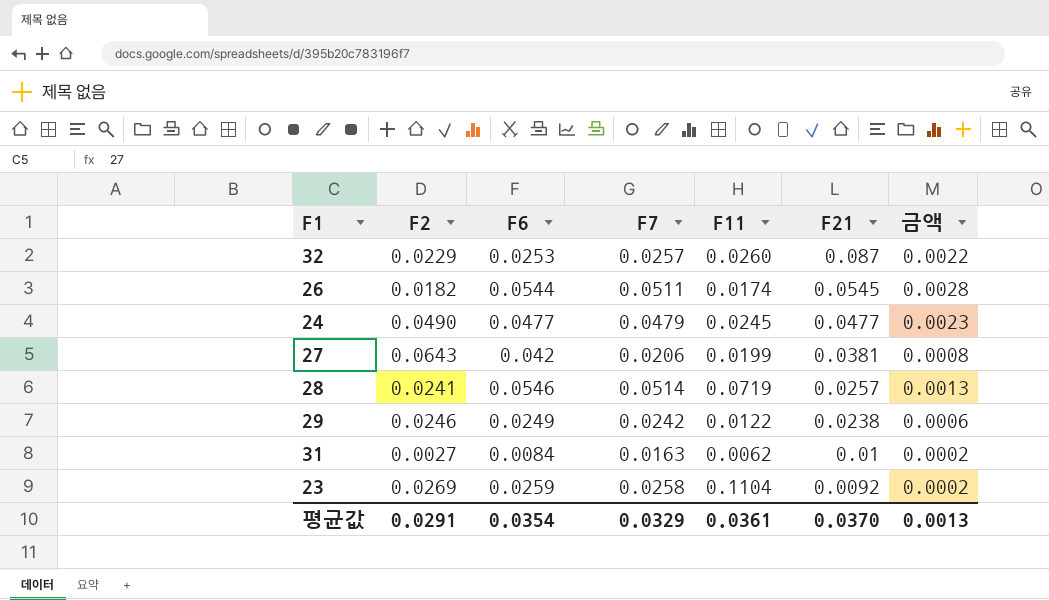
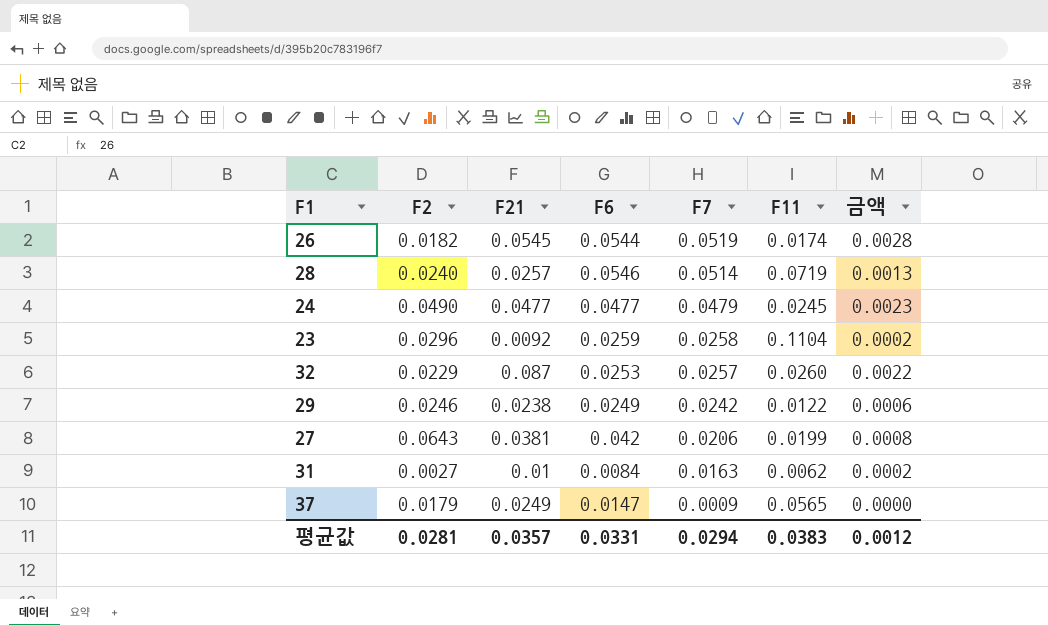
row order: F21 descending -> F7 descending
column F21 | position: 6 -> 3
26 | F7: 0.0511 -> 0.0519
28 | F2: 0.0241 -> 0.0240
23 | F2: 0.0269 -> 0.0296
row 37: none -> 0.0179 | 0.0249 | 0.0147 | 0.0009 | 0.0565 | 0.0000
평균값 | F2: 0.0291 -> 0.0281
평균값 | F21: 0.0370 -> 0.0357
평균값 | F6: 0.0354 -> 0.0331
평균값 | F7: 0.0329 -> 0.0294
평균값 | F11: 0.0361 -> 0.0383
평균값 | 금액: 0.0013 -> 0.0012

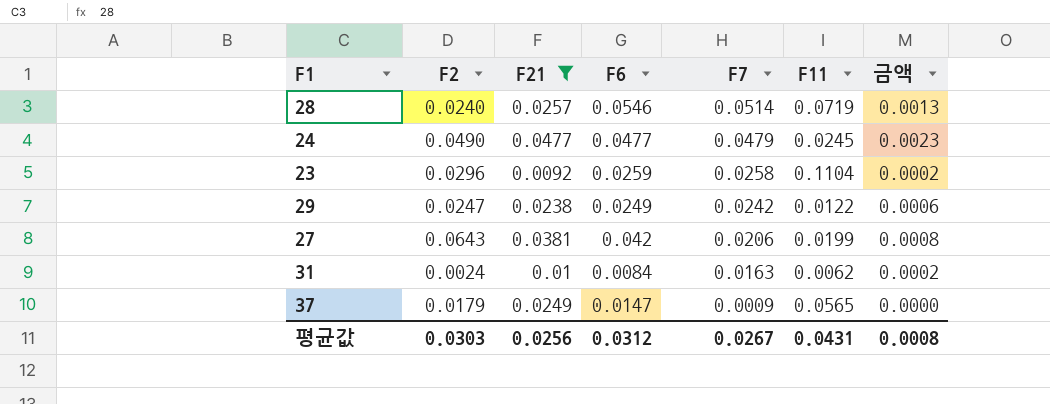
filter: none -> F21 <= 0.0477
29 | F2: 0.0246 -> 0.0247
31 | F2: 0.0027 -> 0.0024
평균값 | F2: 0.0281 -> 0.0303
평균값 | F21: 0.0357 -> 0.0256
평균값 | F6: 0.0331 -> 0.0312
평균값 | F7: 0.0294 -> 0.0267
평균값 | F11: 0.0383 -> 0.0431
평균값 | 금액: 0.0012 -> 0.0008

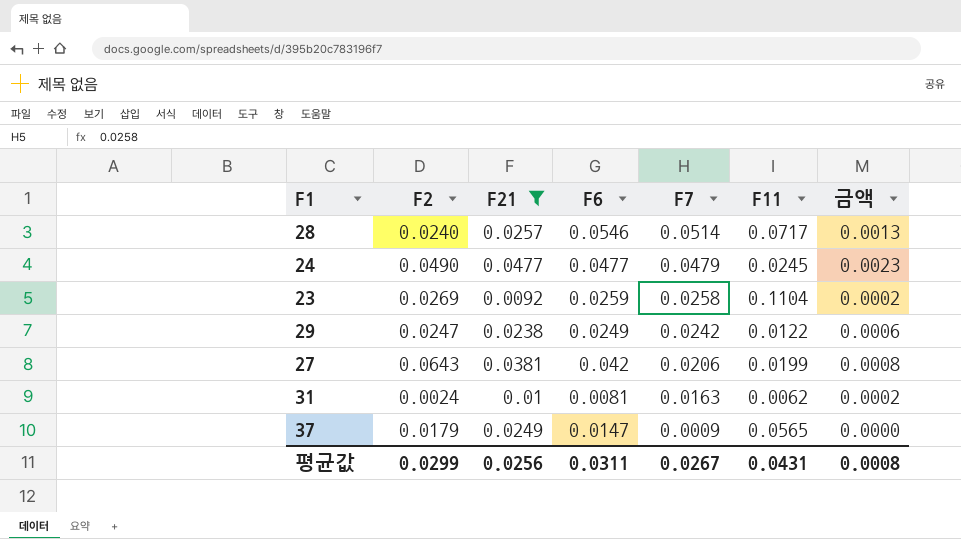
28 | F11: 0.0719 -> 0.0717
23 | F2: 0.0296 -> 0.0269
31 | F6: 0.0084 -> 0.0081
평균값 | F2: 0.0303 -> 0.0299
평균값 | F6: 0.0312 -> 0.0311

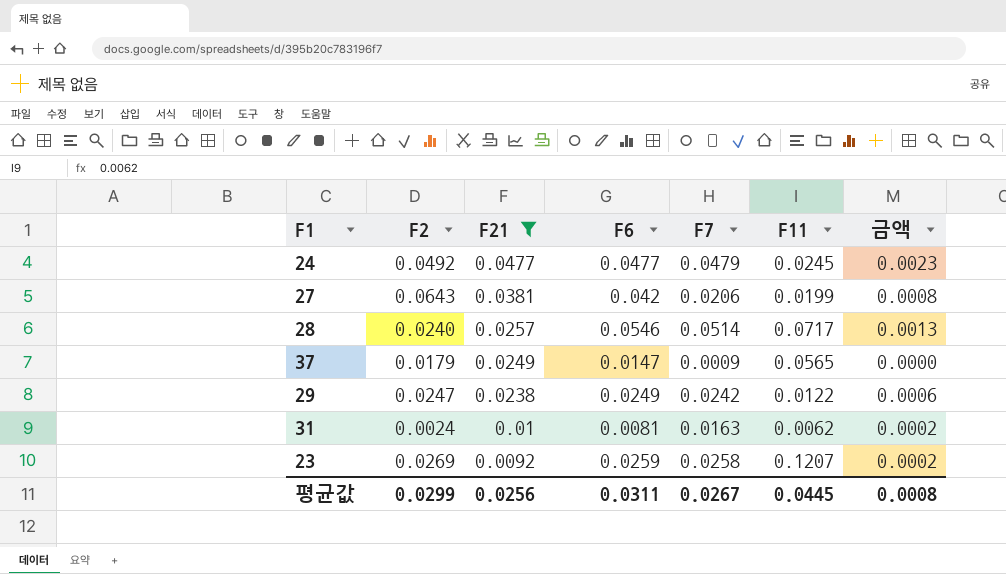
row order: F7 descending -> F21 descending
24 | F2: 0.0490 -> 0.0492
23 | F11: 0.1104 -> 0.1207
평균값 | F11: 0.0431 -> 0.0445

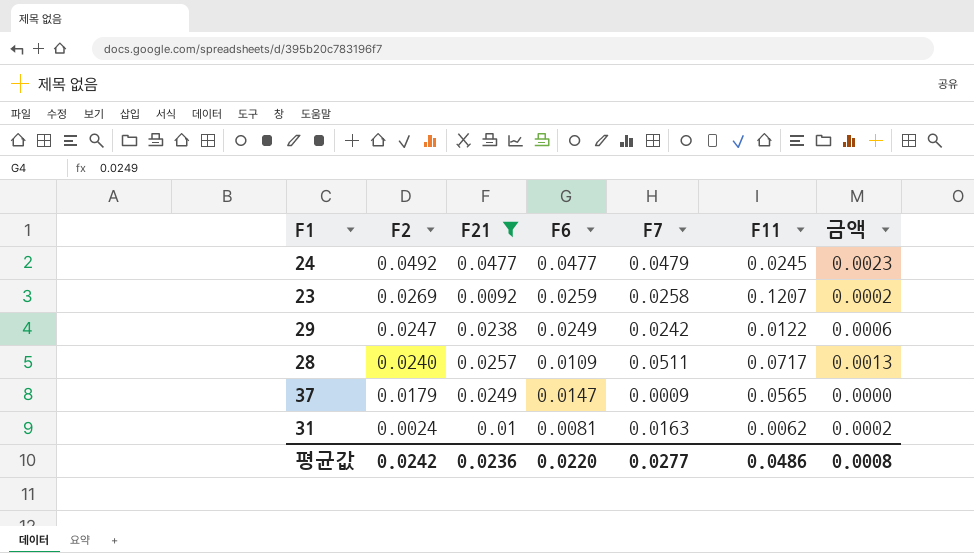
row order: F21 descending -> F2 descending
row 27: 0.0643 | 0.0381 | 0.042 | 0.0206 | 0.0199 | 0.0008 -> none
28 | F6: 0.0546 -> 0.0109
28 | F7: 0.0514 -> 0.0511
평균값 | F2: 0.0299 -> 0.0242
평균값 | F21: 0.0256 -> 0.0236
평균값 | F6: 0.0311 -> 0.0220
평균값 | F7: 0.0267 -> 0.0277
평균값 | F11: 0.0445 -> 0.0486

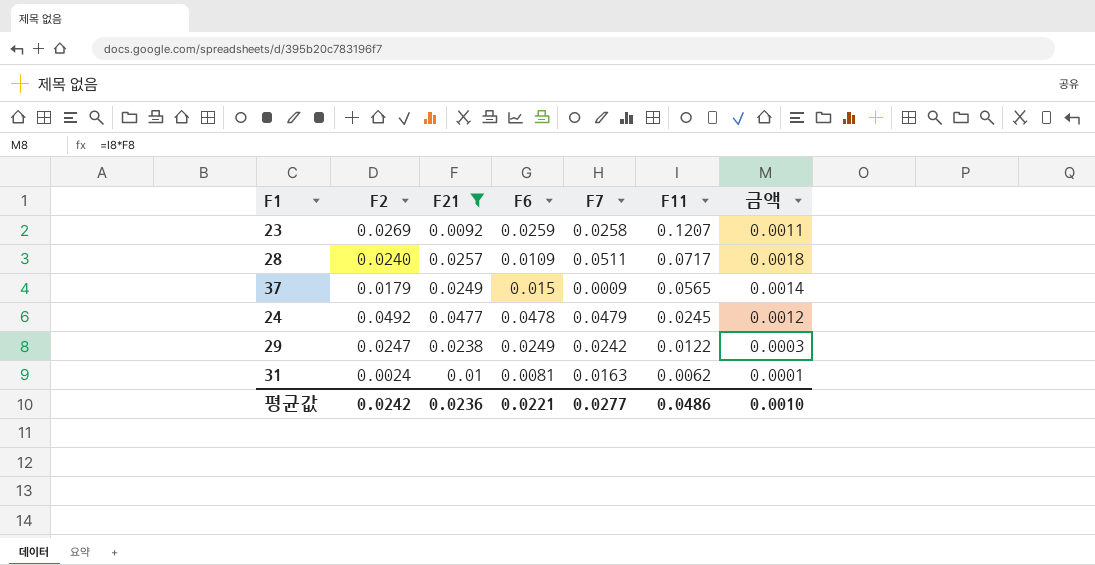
row order: F2 descending -> F11 descending
column 금액 | formula: [F21] * [F7] -> [F21] * [F11]
37 | F6: 0.0147 -> 0.015
24 | F6: 0.0477 -> 0.0478
평균값 | F6: 0.0220 -> 0.0221
평균값 | 금액: 0.0008 -> 0.0010

